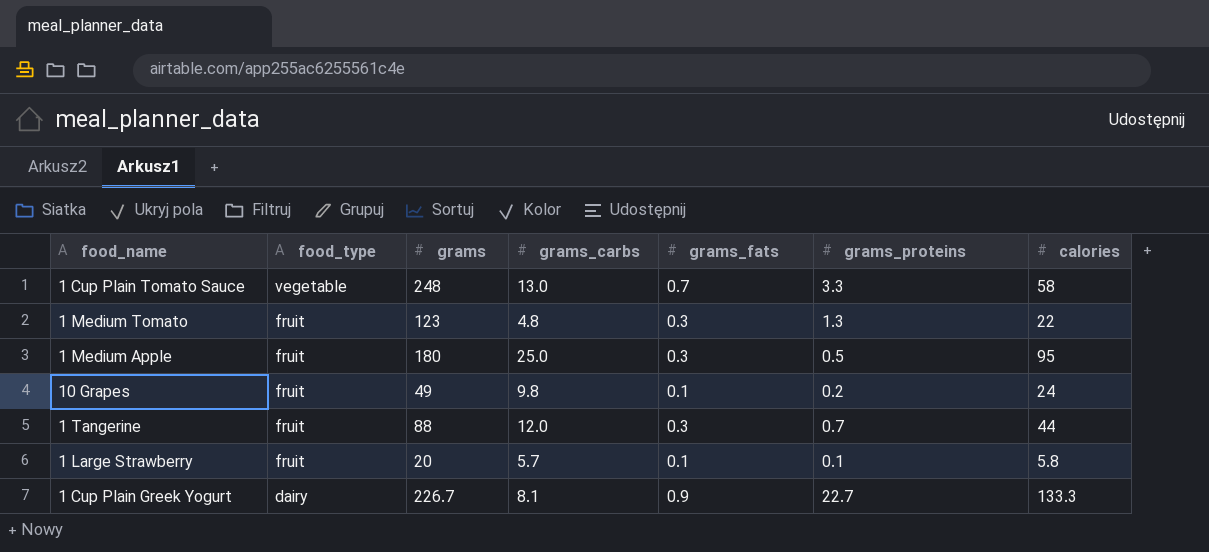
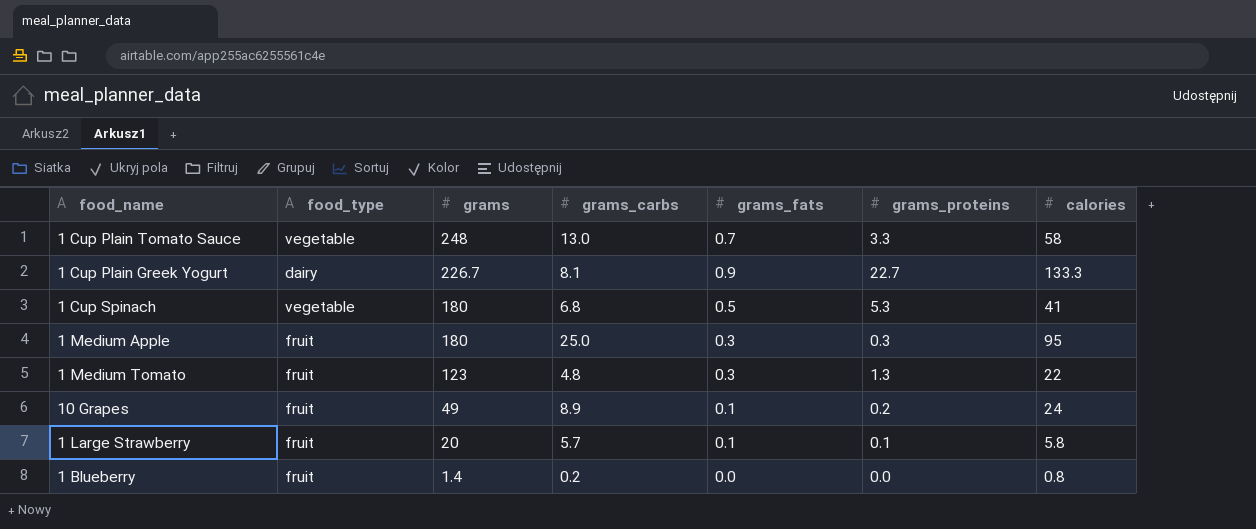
row order: food_type descending -> grams descending
row 1 Tangerine: fruit | 88 | 12.0 | 0.3 | 0.7 | 44 -> none
row 1 Cup Spinach: none -> vegetable | 180 | 6.8 | 0.5 | 5.3 | 41
1 Medium Apple | grams_proteins: 0.5 -> 0.3
10 Grapes | grams_carbs: 9.8 -> 8.9
row 1 Blueberry: none -> fruit | 1.4 | 0.2 | 0.0 | 0.0 | 0.8

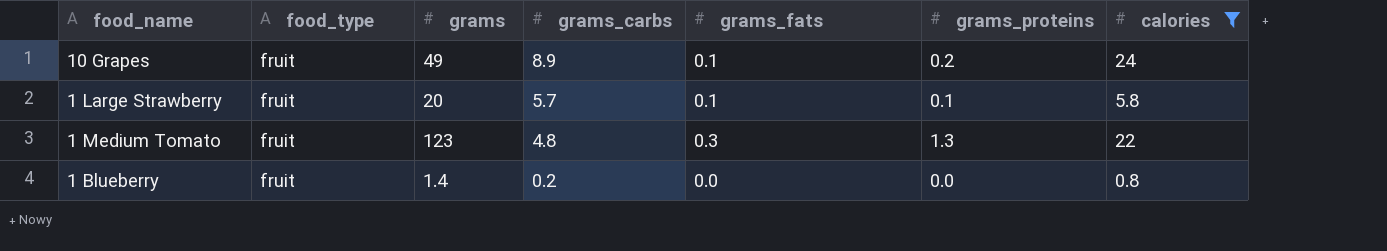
filter: none -> calories <= 24
row order: grams descending -> grams_carbs descending

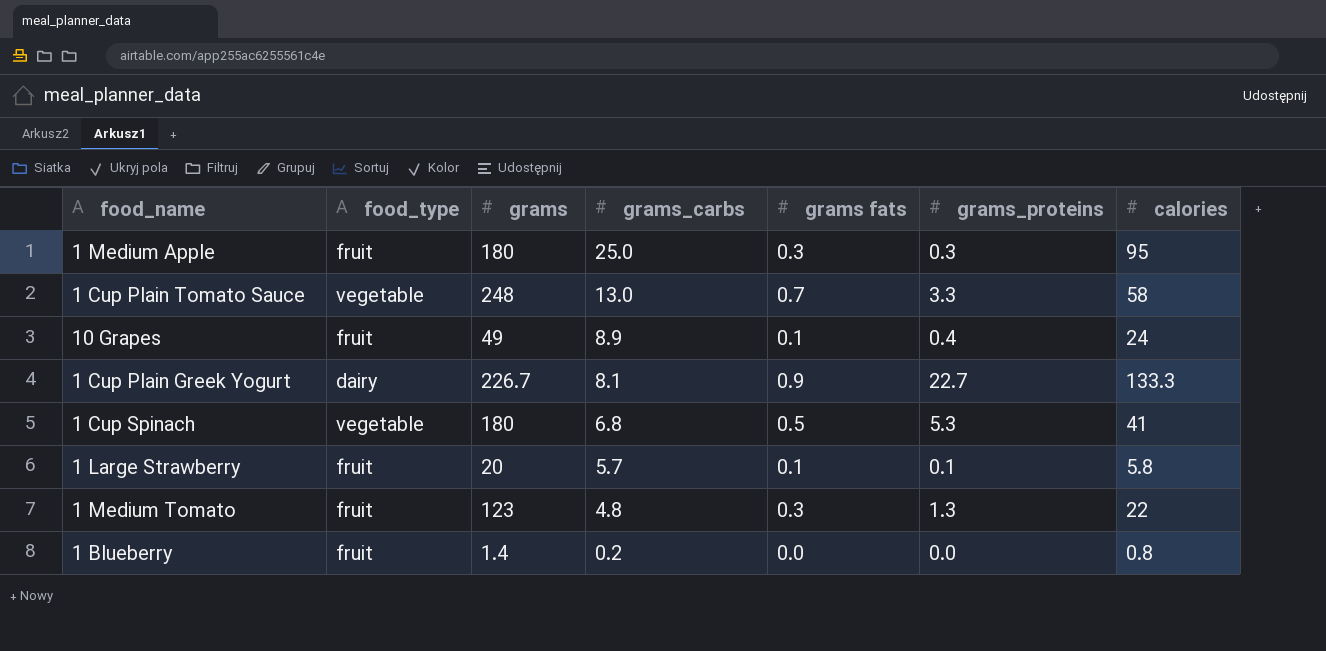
filter: calories <= 24 -> none
column name: grams_fats -> grams fats
10 Grapes | grams_proteins: 0.2 -> 0.4

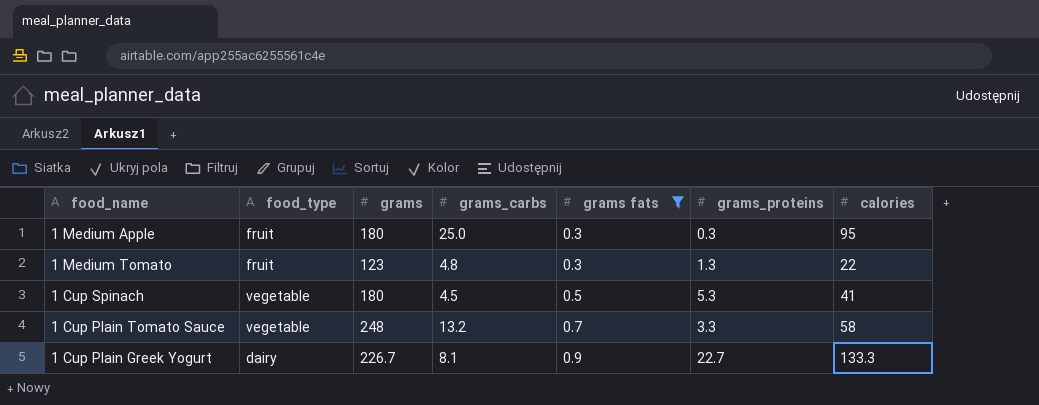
filter: none -> grams fats >= 0.3
row order: grams_carbs descending -> grams fats ascending
1 Cup Spinach | grams_carbs: 6.8 -> 4.5
1 Cup Plain Tomato Sauce | grams_carbs: 13.0 -> 13.2

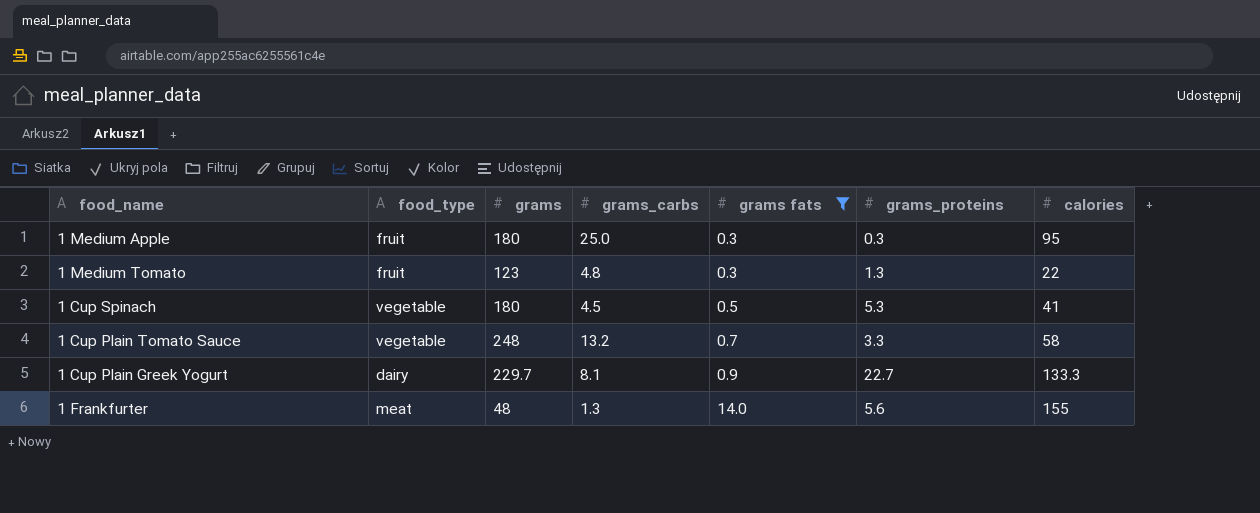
1 Cup Plain Greek Yogurt | grams: 226.7 -> 229.7
row 1 Frankfurter: none -> meat | 48 | 1.3 | 14.0 | 5.6 | 155

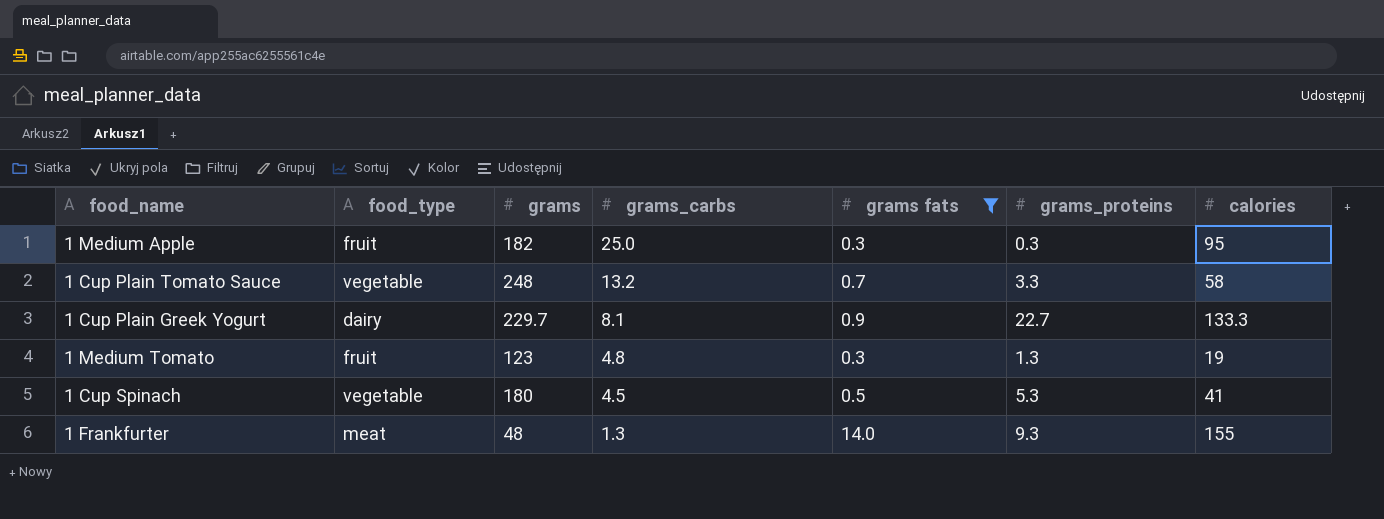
row order: grams fats ascending -> grams_carbs descending
1 Medium Apple | grams: 180 -> 182
1 Medium Tomato | calories: 22 -> 19
1 Frankfurter | grams_proteins: 5.6 -> 9.3

